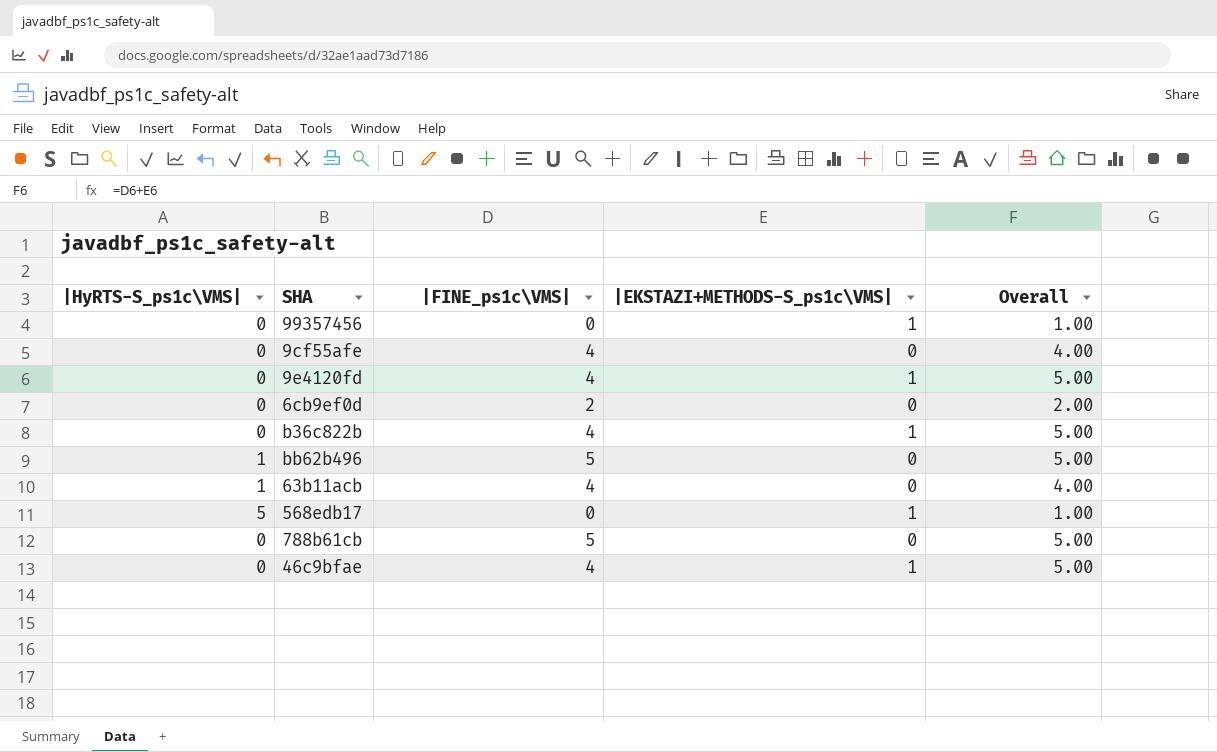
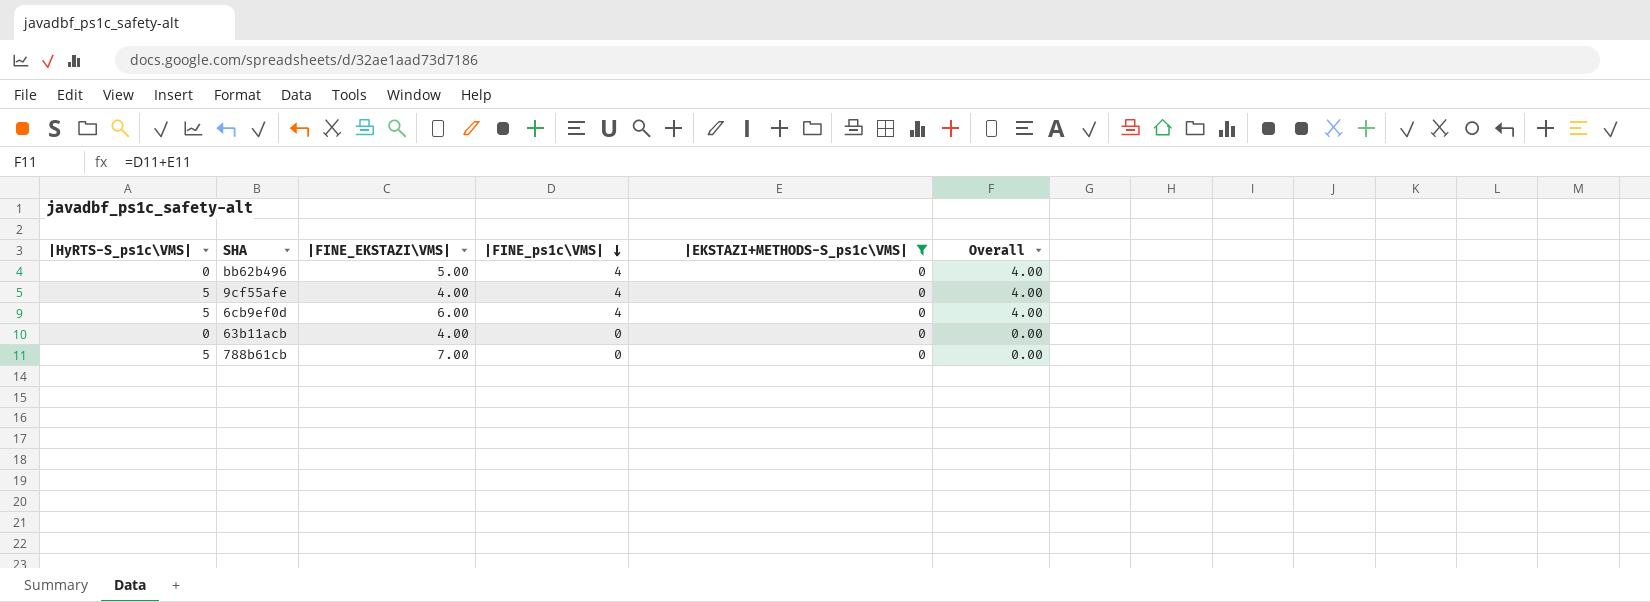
filter: none -> |EKSTAZI+METHODS-S_ps1c\VMS| = 0
row order: none -> |FINE_ps1c\VMS| descending
column |FINE_EKSTAZI\VMS| | position: none -> 3
bb62b496 | |HyRTS-S_ps1c\VMS|: 1 -> 0
bb62b496 | |FINE_ps1c\VMS|: 5 -> 4
bb62b496 | Overall: 5.00 -> 4.00
9cf55afe | |HyRTS-S_ps1c\VMS|: 0 -> 5
6cb9ef0d | |HyRTS-S_ps1c\VMS|: 0 -> 5
6cb9ef0d | |FINE_ps1c\VMS|: 2 -> 4
6cb9ef0d | Overall: 2.00 -> 4.00
63b11acb | |HyRTS-S_ps1c\VMS|: 1 -> 0
63b11acb | |FINE_ps1c\VMS|: 4 -> 0
63b11acb | Overall: 4.00 -> 0.00
788b61cb | |HyRTS-S_ps1c\VMS|: 0 -> 5
788b61cb | |FINE_ps1c\VMS|: 5 -> 0
788b61cb | Overall: 5.00 -> 0.00

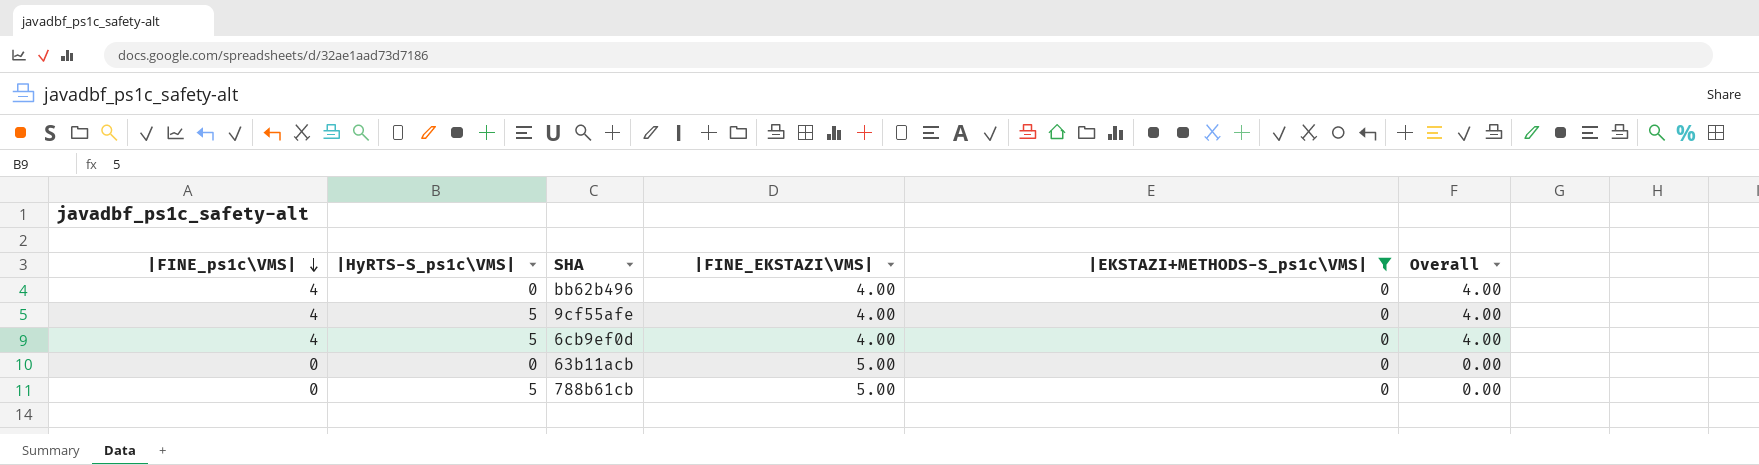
column |FINE_ps1c\VMS| | position: 4 -> 1
bb62b496 | |FINE_EKSTAZI\VMS|: 5.00 -> 4.00
6cb9ef0d | |FINE_EKSTAZI\VMS|: 6.00 -> 4.00
63b11acb | |FINE_EKSTAZI\VMS|: 4.00 -> 5.00
788b61cb | |FINE_EKSTAZI\VMS|: 7.00 -> 5.00

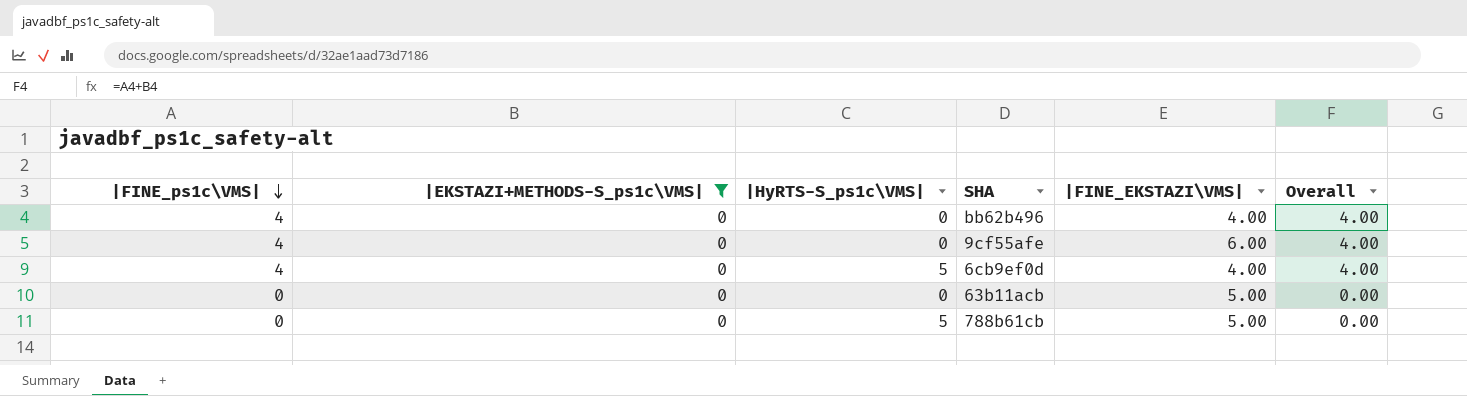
column |EKSTAZI+METHODS-S_ps1c\VMS| | position: 5 -> 2
9cf55afe | |HyRTS-S_ps1c\VMS|: 5 -> 0
9cf55afe | |FINE_EKSTAZI\VMS|: 4.00 -> 6.00

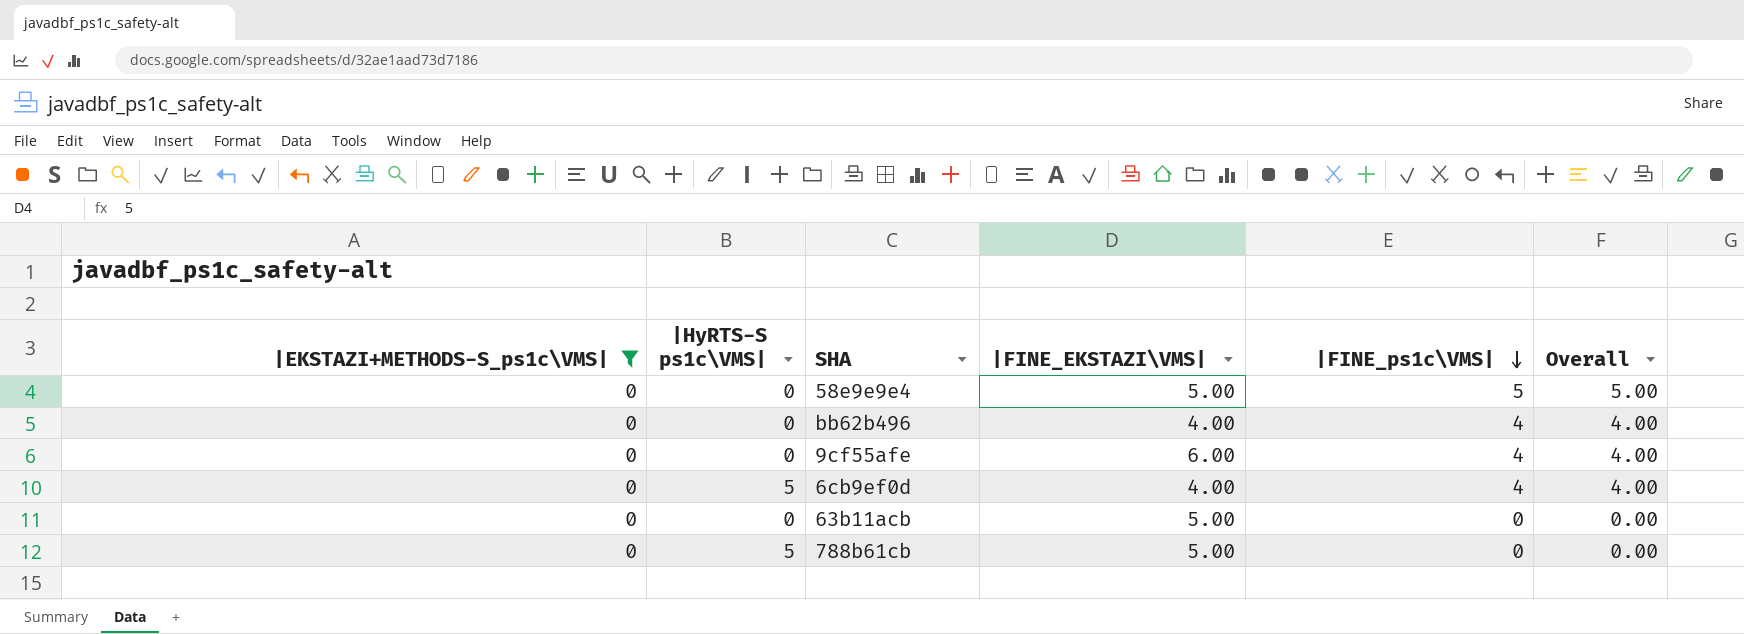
column name: |HyRTS-S_ps1c\VMS| -> |HyRTS-S ps1c\VMS|
column |FINE_ps1c\VMS| | position: 1 -> 5
row 58e9e9e4: none -> 0 | 0 | 5.00 | 5 | 5.00

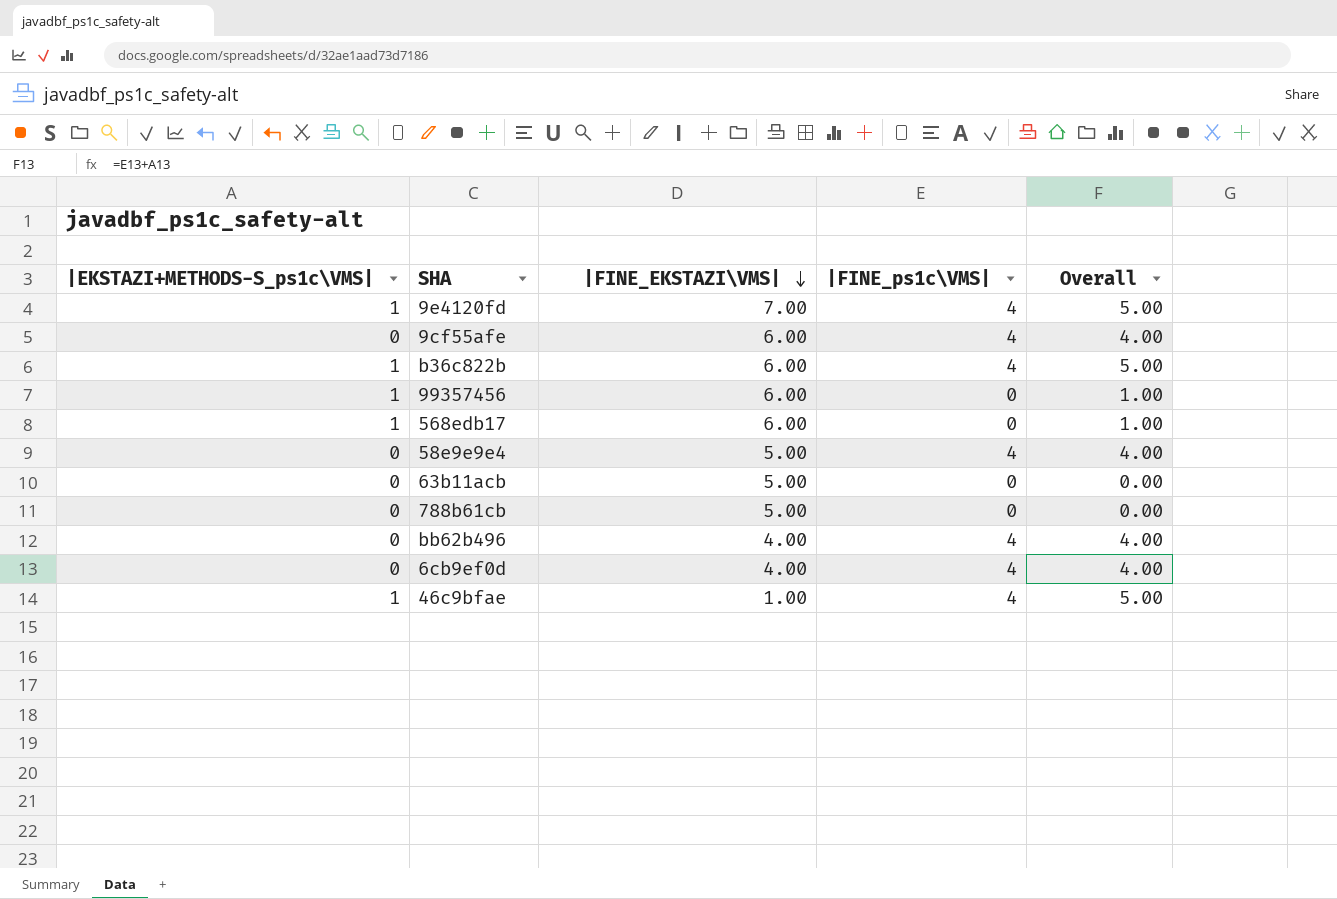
filter: |EKSTAZI+METHODS-S_ps1c\VMS| = 0 -> none
row order: |FINE_ps1c\VMS| descending -> |FINE_EKSTAZI\VMS| descending
column |HyRTS-S ps1c\VMS| | position: 2 -> none
58e9e9e4 | |FINE_ps1c\VMS|: 5 -> 4
58e9e9e4 | Overall: 5.00 -> 4.00

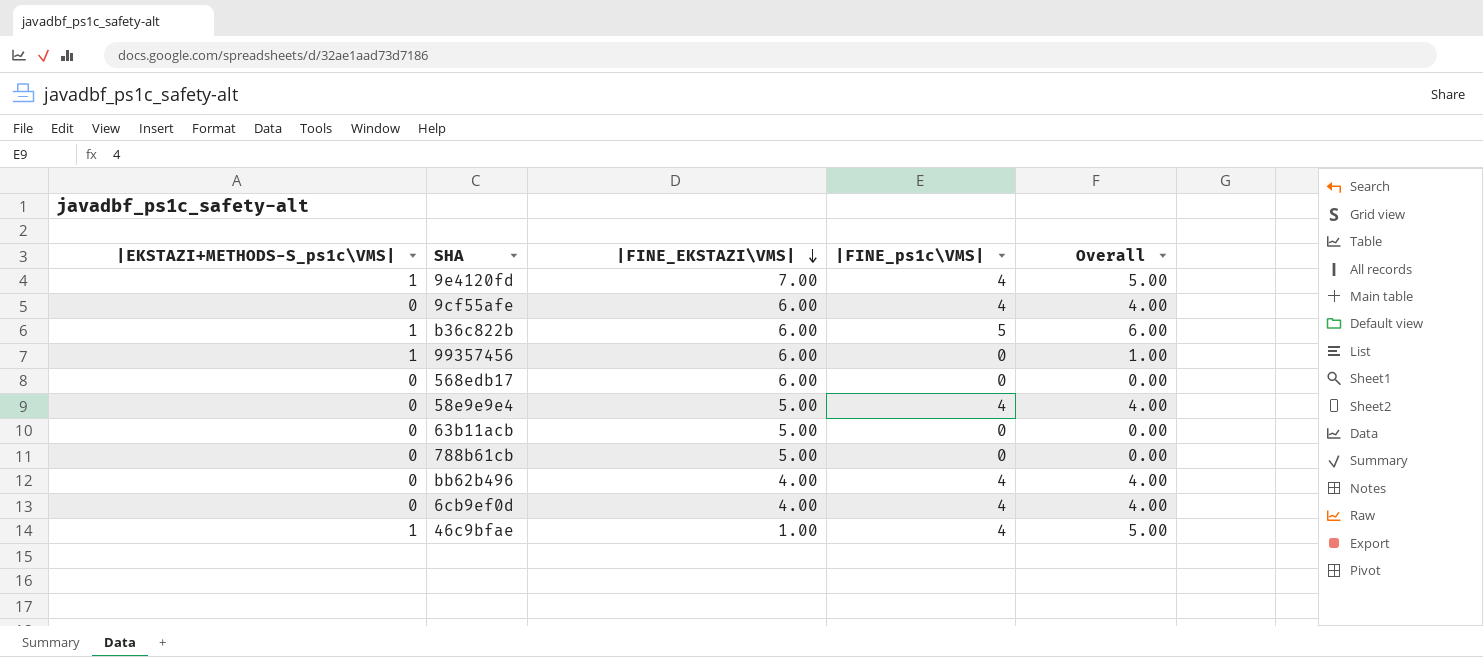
b36c822b | |FINE_ps1c\VMS|: 4 -> 5
b36c822b | Overall: 5.00 -> 6.00
568edb17 | |EKSTAZI+METHODS-S_ps1c\VMS|: 1 -> 0
568edb17 | Overall: 1.00 -> 0.00

